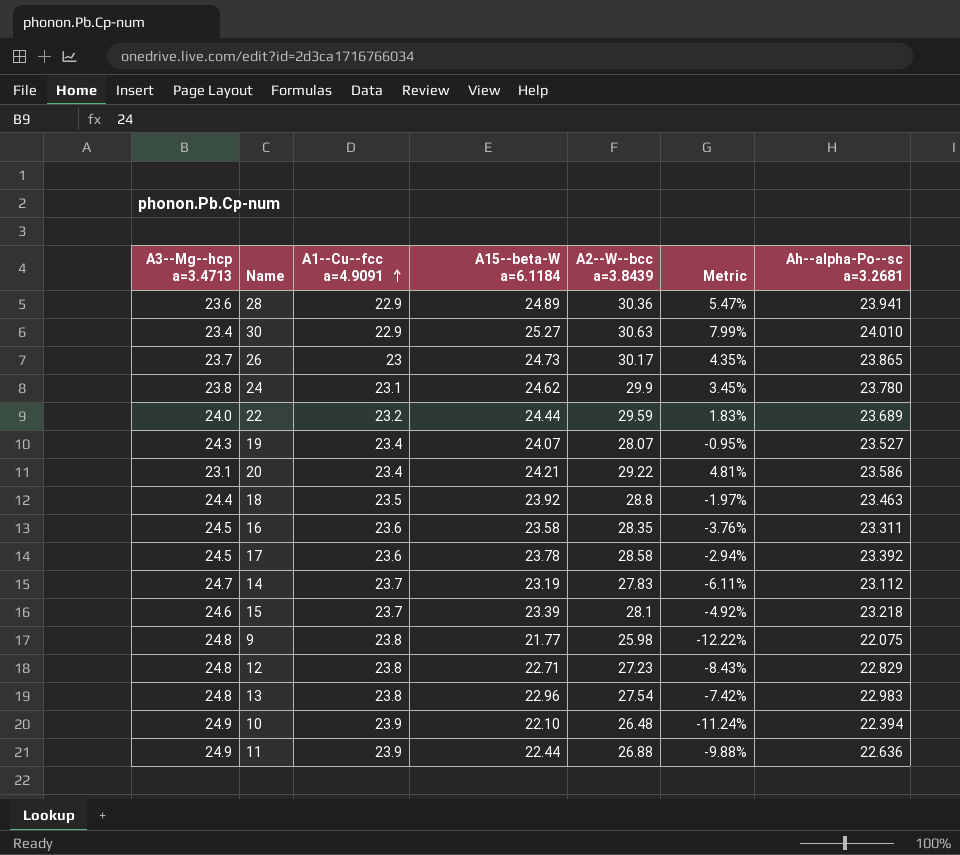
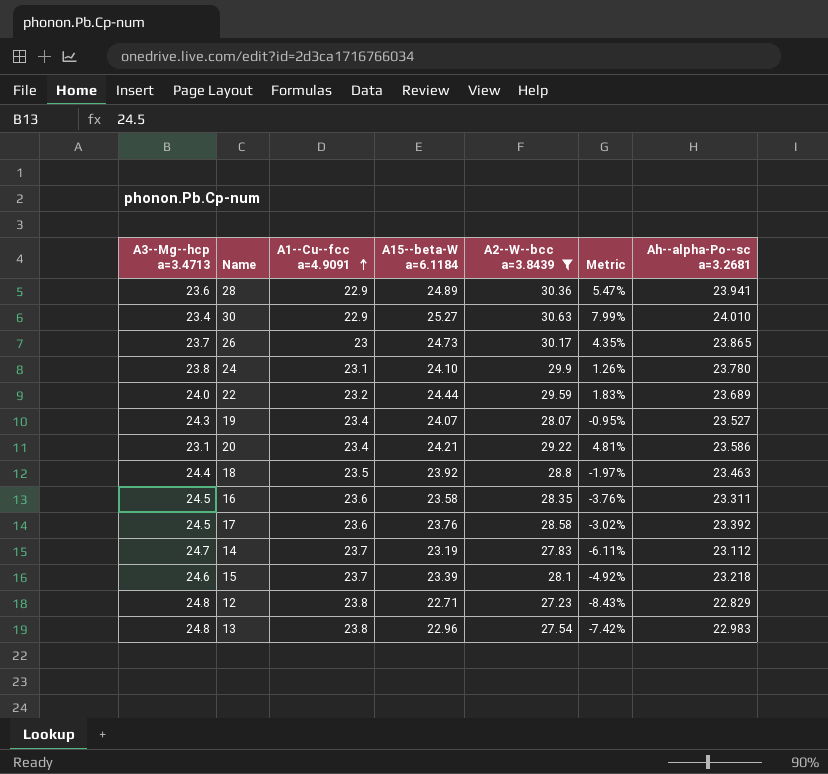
filter: none -> A2--W--bcc a=3.8439 >= 27.23
24 | A15--beta-W a=6.1184: 24.62 -> 24.10
24 | Metric: 3.45% -> 1.26%
17 | A15--beta-W a=6.1184: 23.78 -> 23.76
17 | Metric: -2.94% -> -3.02%

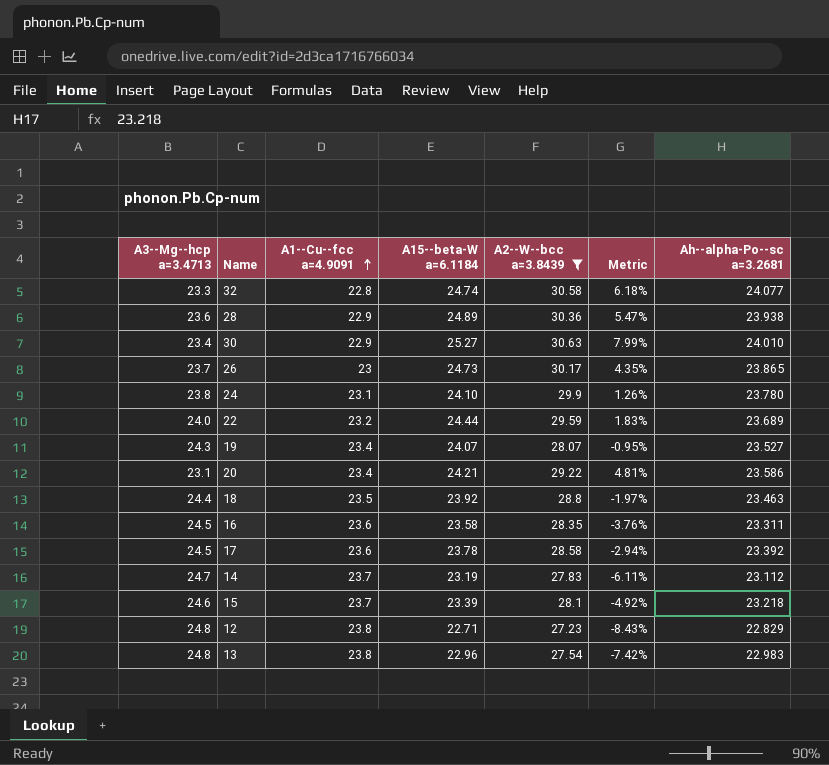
row 32: none -> 23.3 | 22.8 | 24.74 | 30.58 | 6.18% | 24.077
28 | Ah--alpha-Po--sc a=3.2681: 23.941 -> 23.938
17 | A15--beta-W a=6.1184: 23.76 -> 23.78
17 | Metric: -3.02% -> -2.94%

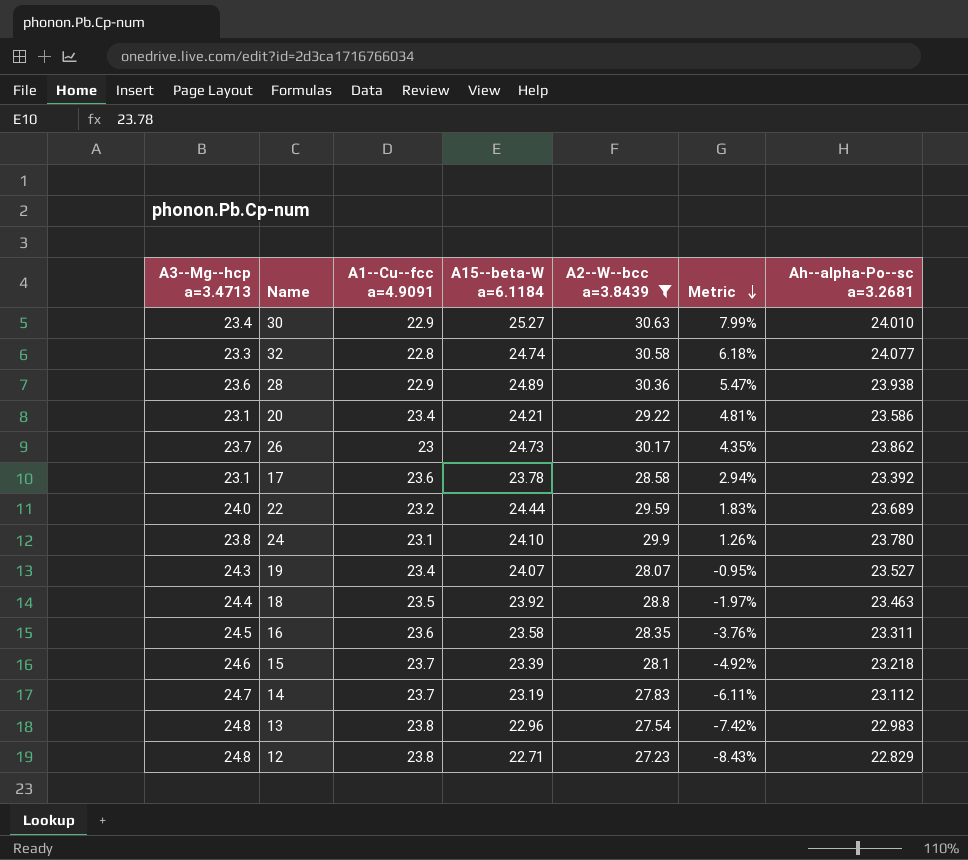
row order: A1--Cu--fcc a=4.9091 ascending -> Metric descending
26 | Ah--alpha-Po--sc a=3.2681: 23.865 -> 23.862
17 | A3--Mg--hcp a=3.4713: 24.5 -> 23.1
17 | Metric: -2.94% -> 2.94%

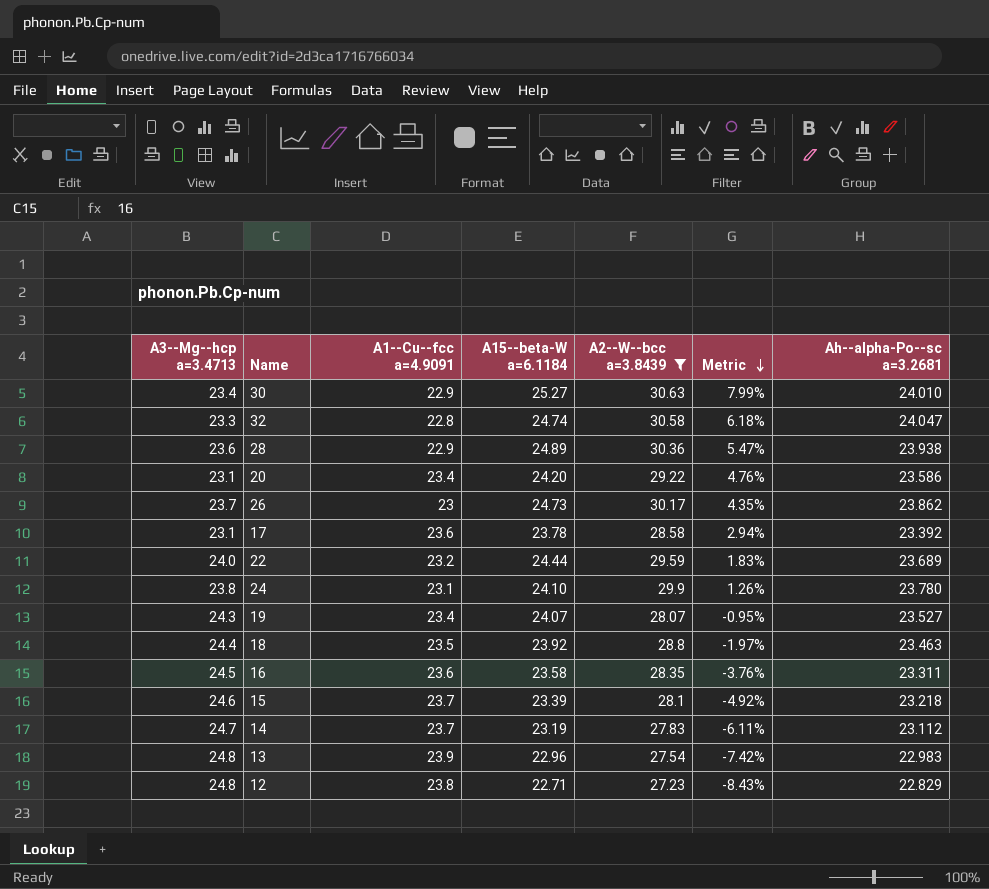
32 | Ah--alpha-Po--sc a=3.2681: 24.077 -> 24.047
20 | A15--beta-W a=6.1184: 24.21 -> 24.20
20 | Metric: 4.81% -> 4.76%
13 | A1--Cu--fcc a=4.9091: 23.8 -> 23.9

